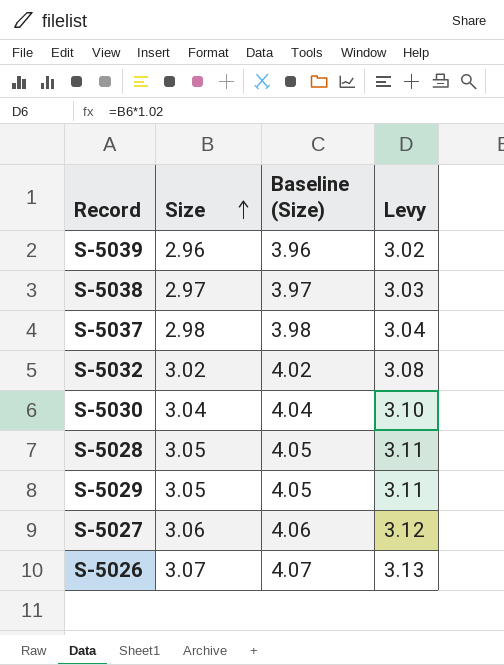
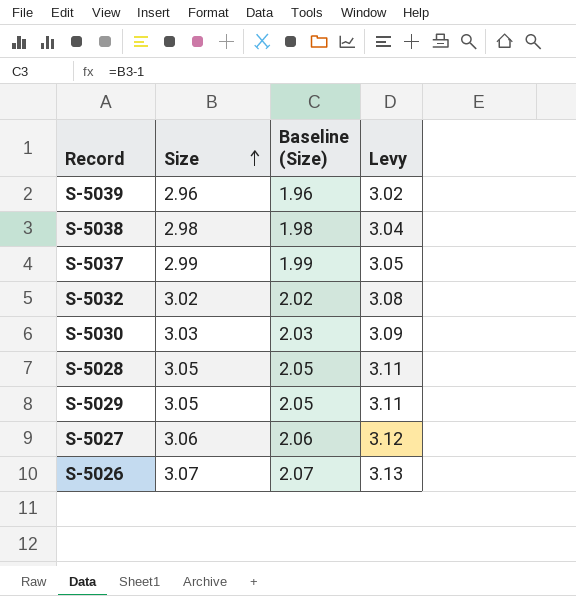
column Baseline (Size) | formula: [Size] + 1 -> [Size] - 1
S-5038 | Size: 2.97 -> 2.98
S-5038 | Levy: 3.03 -> 3.04
S-5037 | Size: 2.98 -> 2.99
S-5037 | Levy: 3.04 -> 3.05
S-5030 | Size: 3.04 -> 3.03
S-5030 | Levy: 3.10 -> 3.09

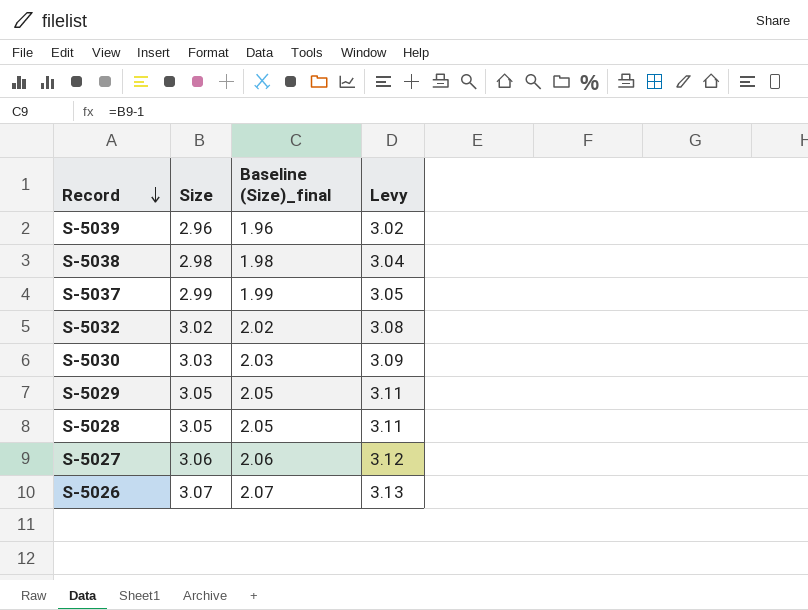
row order: Size ascending -> Record descending
column name: Baseline (Size) -> Baseline (Size)_final

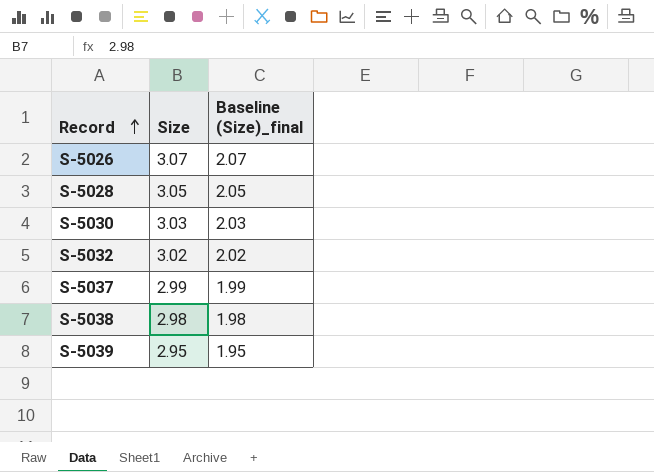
row order: Record descending -> Record ascending
column Levy | formula: [Size] * 1.02 -> none
row S-5029: 3.05 | 2.05 | 3.11 -> none
row S-5027: 3.06 | 2.06 | 3.12 -> none
S-5039 | Size: 2.96 -> 2.95
S-5039 | Baseline (Size)_final: 1.96 -> 1.95

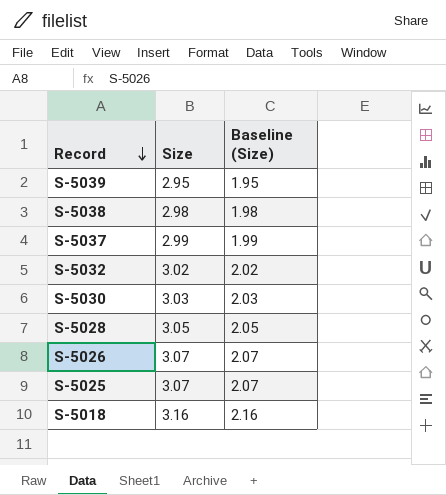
row order: Record ascending -> Record descending
column name: Baseline (Size)_final -> Baseline (Size)
row S-5025: none -> 3.07 | 2.07
row S-5018: none -> 3.16 | 2.16

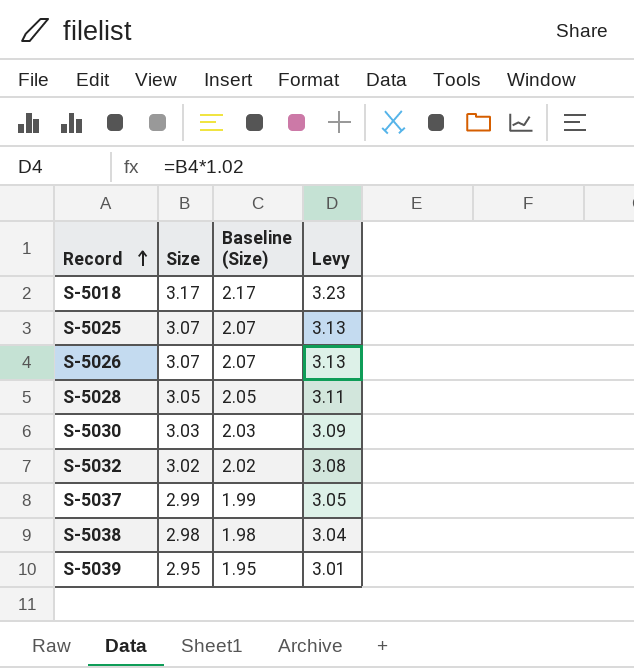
row order: Record descending -> Record ascending
column Levy | formula: none -> [Size] * 1.02
S-5018 | Size: 3.16 -> 3.17
S-5018 | Baseline (Size): 2.16 -> 2.17

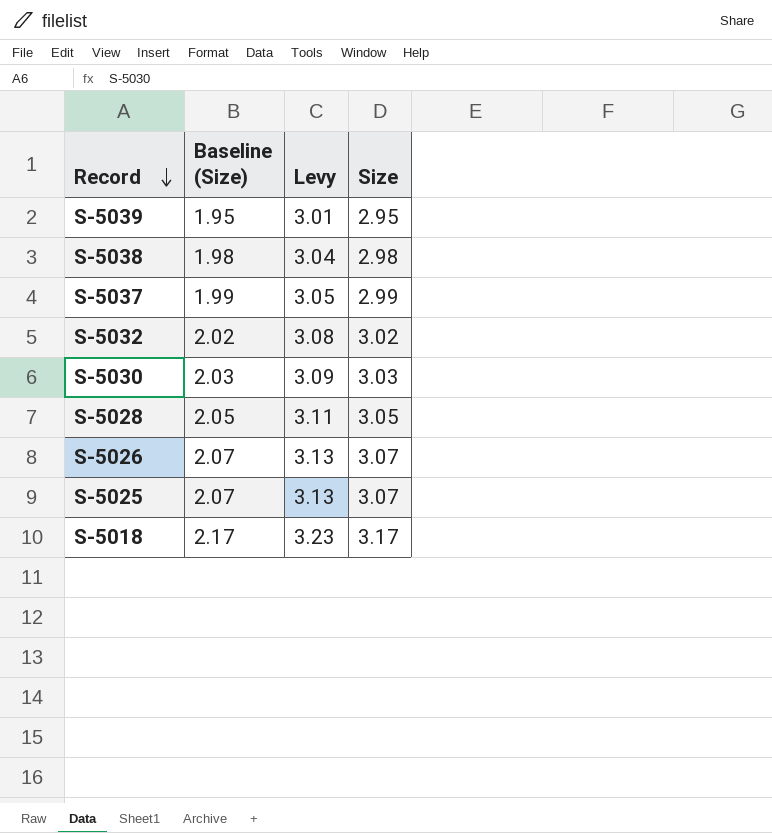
row order: Record ascending -> Record descending
column Size | position: 2 -> 4

